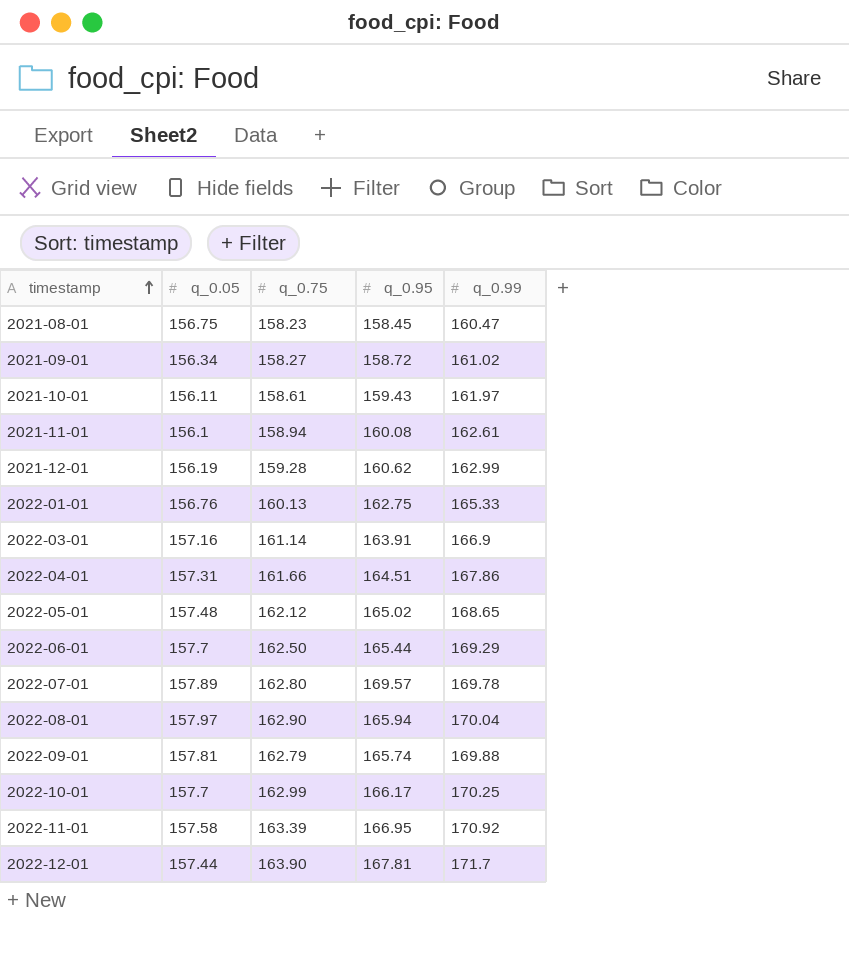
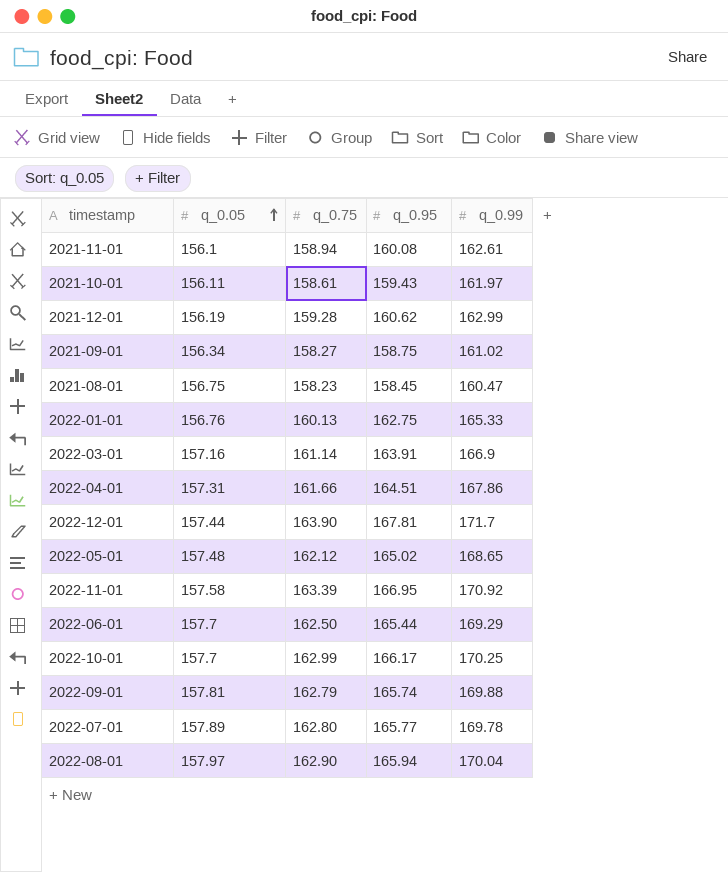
row order: timestamp ascending -> q_0.05 ascending
2021-09-01 | q_0.95: 158.72 -> 158.75
2022-07-01 | q_0.95: 169.57 -> 165.77

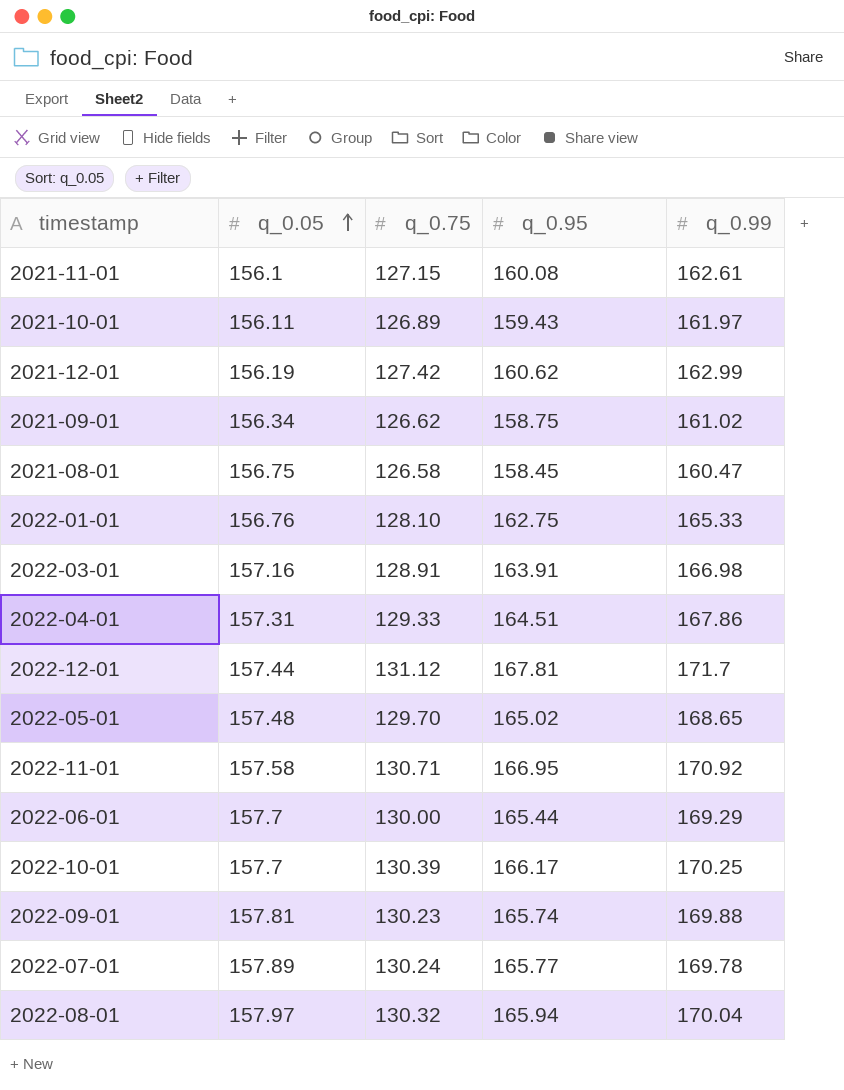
2021-11-01 | q_0.75: 158.94 -> 127.15
2021-10-01 | q_0.75: 158.61 -> 126.89
2021-12-01 | q_0.75: 159.28 -> 127.42
2021-09-01 | q_0.75: 158.27 -> 126.62
2021-08-01 | q_0.75: 158.23 -> 126.58
2022-01-01 | q_0.75: 160.13 -> 128.10
2022-03-01 | q_0.75: 161.14 -> 128.91
2022-03-01 | q_0.99: 166.9 -> 166.98
2022-04-01 | q_0.75: 161.66 -> 129.33
2022-12-01 | q_0.75: 163.90 -> 131.12
2022-05-01 | q_0.75: 162.12 -> 129.70
2022-11-01 | q_0.75: 163.39 -> 130.71
2022-06-01 | q_0.75: 162.50 -> 130.00
2022-10-01 | q_0.75: 162.99 -> 130.39
2022-09-01 | q_0.75: 162.79 -> 130.23
2022-07-01 | q_0.75: 162.80 -> 130.24
2022-08-01 | q_0.75: 162.90 -> 130.32

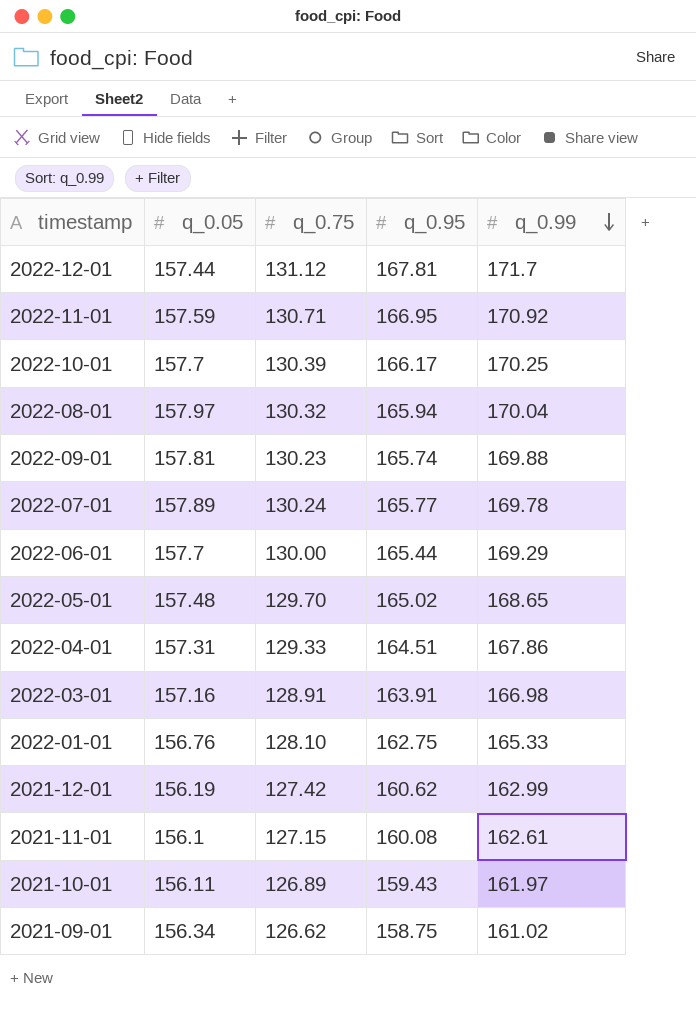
row order: q_0.05 ascending -> q_0.99 descending
row 2021-08-01: 156.75 | 126.58 | 158.45 | 160.47 -> none
2022-11-01 | q_0.05: 157.58 -> 157.59

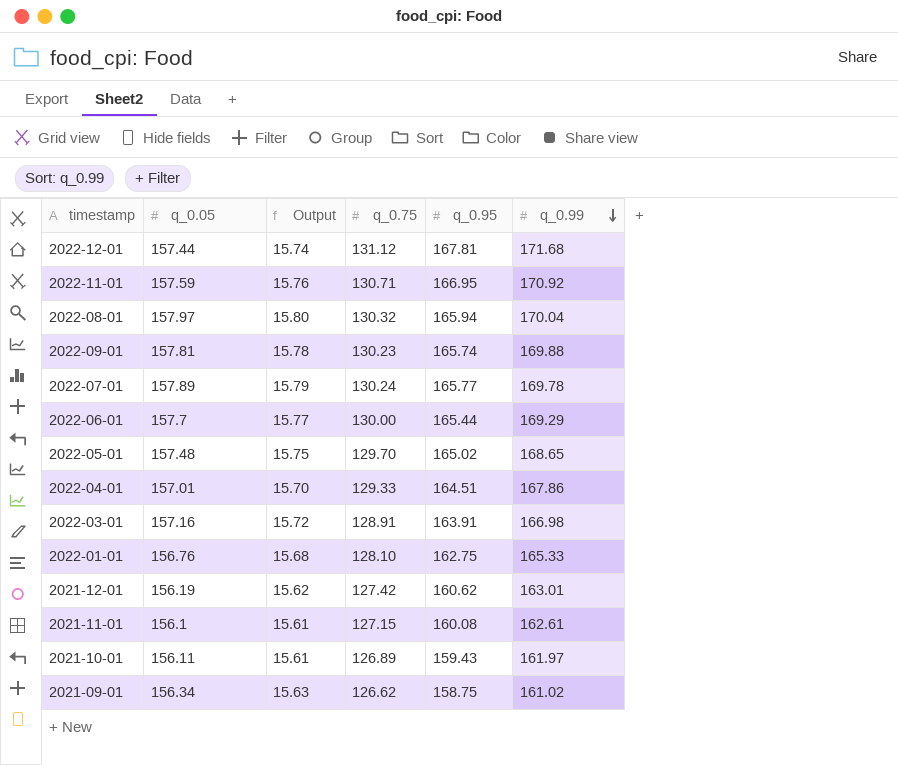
column Output | formula: none -> [q_0.05] * 0.1
row 2022-10-01: 157.7 | 130.39 | 166.17 | 170.25 -> none
2022-12-01 | q_0.99: 171.7 -> 171.68
2022-04-01 | q_0.05: 157.31 -> 157.01
2021-12-01 | q_0.99: 162.99 -> 163.01

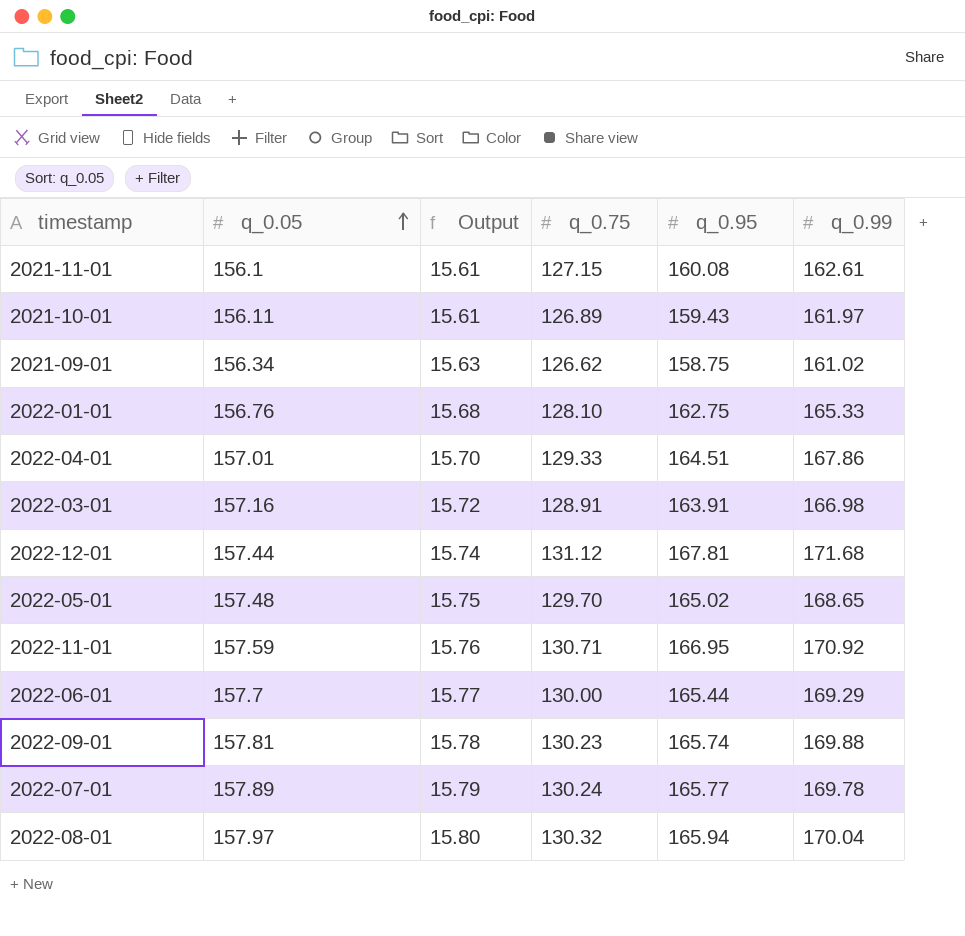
row order: q_0.99 descending -> q_0.05 ascending
row 2021-12-01: 156.19 | 15.62 | 127.42 | 160.62 | 163.01 -> none

